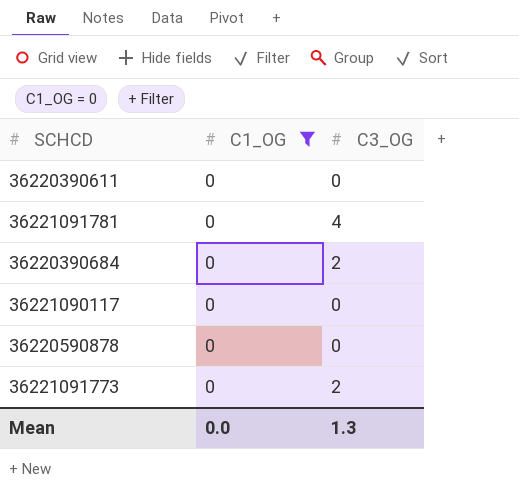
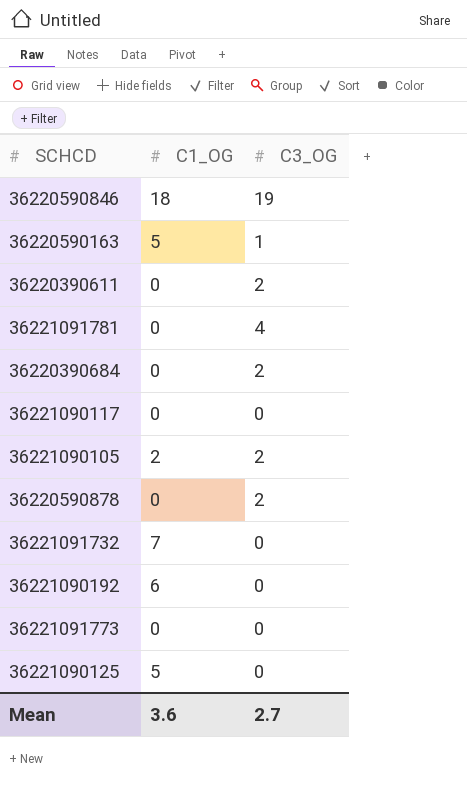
filter: C1_OG = 0 -> none
36220390611 | C3_OG: 0 -> 2
36220590878 | C3_OG: 0 -> 2
36221091773 | C3_OG: 2 -> 0
Mean | C1_OG: 0.0 -> 3.6
Mean | C3_OG: 1.3 -> 2.7

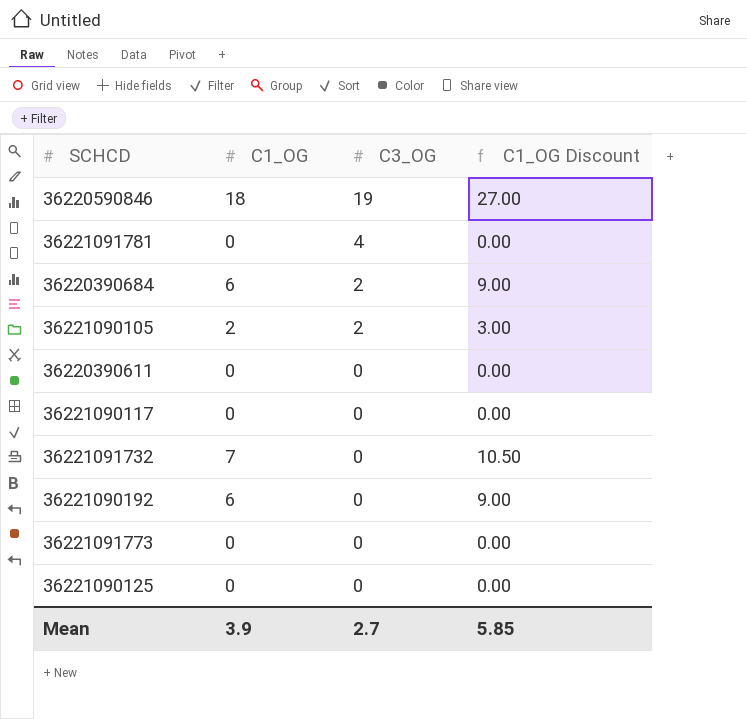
row order: none -> C3_OG descending
column C1_OG Discount | formula: none -> [C1_OG] * 1.5
row 36220590163: 5 | 1 -> none
row 36220590878: 0 | 2 -> none
36220390684 | C1_OG: 0 -> 6
36220390611 | C3_OG: 2 -> 0
36221090125 | C1_OG: 5 -> 0
Mean | C1_OG: 3.6 -> 3.9

